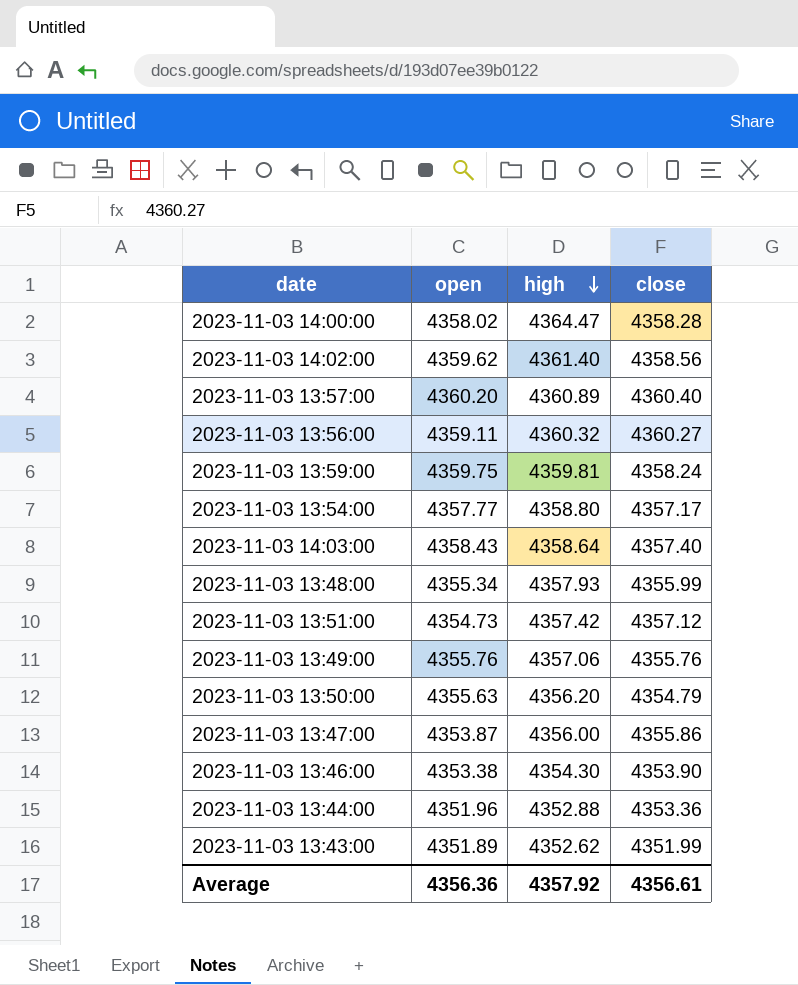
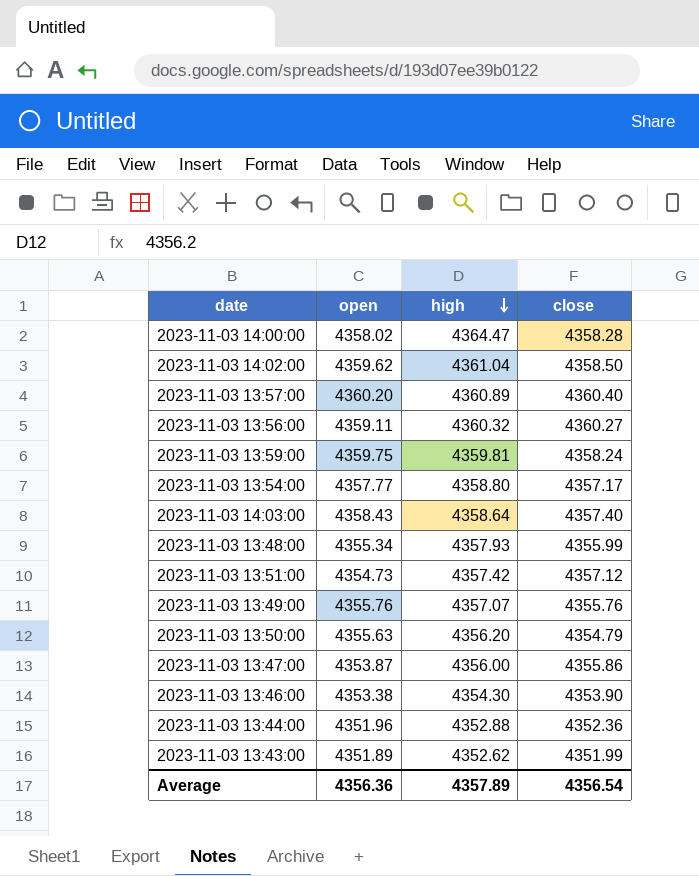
2023-11-03 14:02:00 | high: 4361.40 -> 4361.04
2023-11-03 14:02:00 | close: 4358.56 -> 4358.50
2023-11-03 13:49:00 | high: 4357.06 -> 4357.07
2023-11-03 13:44:00 | close: 4353.36 -> 4352.36
Average | high: 4357.92 -> 4357.89
Average | close: 4356.61 -> 4356.54

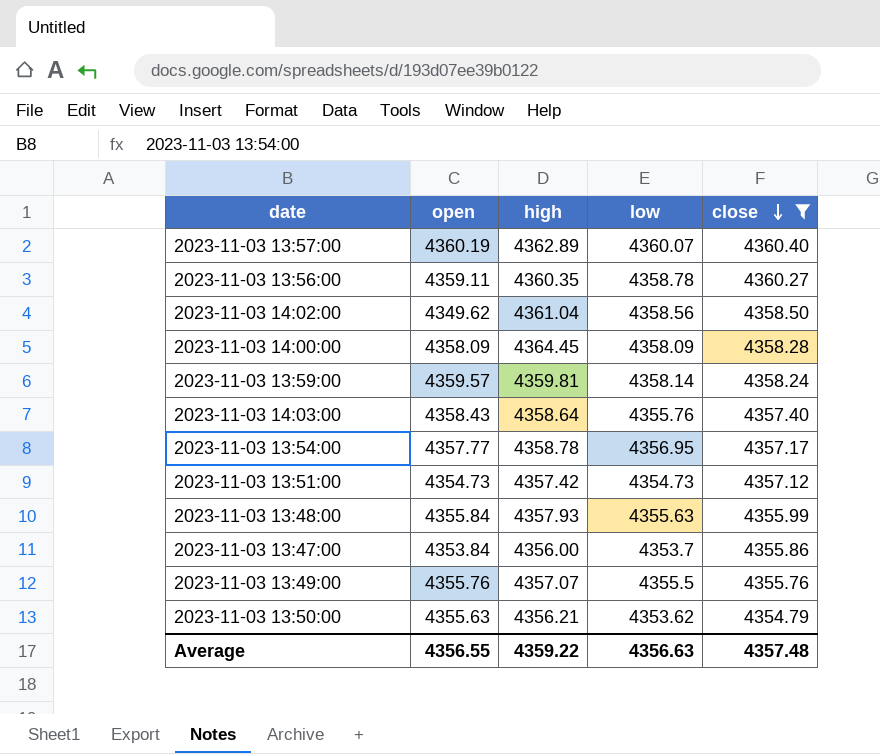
filter: none -> close >= 4354.79
row order: high descending -> close descending
column low | position: none -> 4
2023-11-03 13:57:00 | open: 4360.20 -> 4360.19
2023-11-03 13:57:00 | high: 4360.89 -> 4362.89
2023-11-03 13:56:00 | high: 4360.32 -> 4360.35
2023-11-03 14:02:00 | open: 4359.62 -> 4349.62
2023-11-03 14:00:00 | open: 4358.02 -> 4358.09
2023-11-03 14:00:00 | high: 4364.47 -> 4364.45
2023-11-03 13:59:00 | open: 4359.75 -> 4359.57
2023-11-03 13:54:00 | high: 4358.80 -> 4358.78
2023-11-03 13:48:00 | open: 4355.34 -> 4355.84
2023-11-03 13:47:00 | open: 4353.87 -> 4353.84
2023-11-03 13:50:00 | high: 4356.20 -> 4356.21
Average | open: 4356.36 -> 4356.55
Average | high: 4357.89 -> 4359.22
Average | close: 4356.54 -> 4357.48

